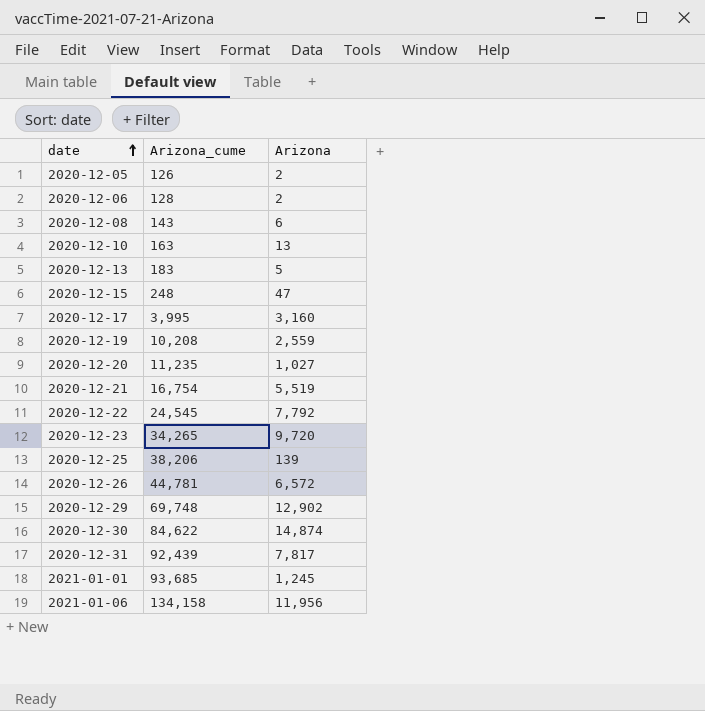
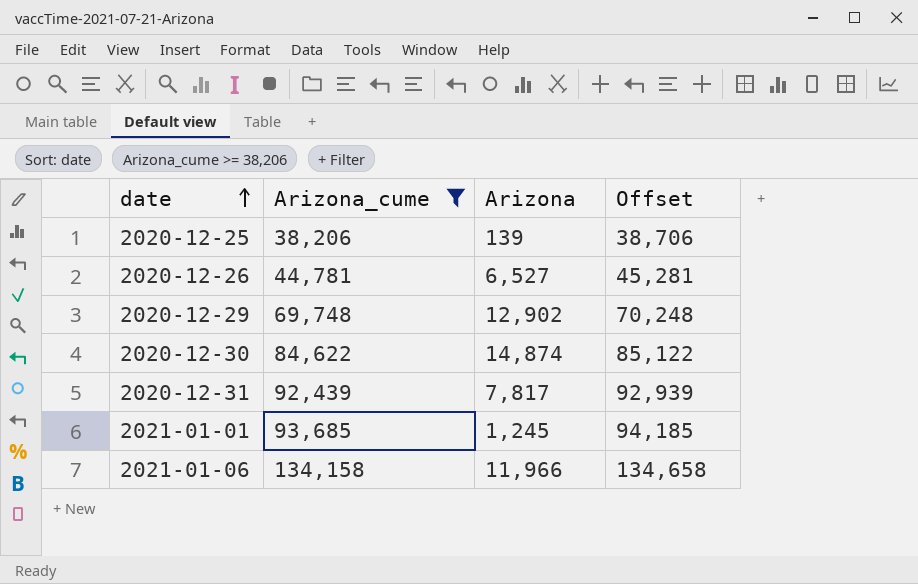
filter: none -> Arizona_cume >= 38,206
column Offset | formula: none -> [Arizona_cume] + 500
2020-12-26 | Arizona: 6,572 -> 6,527
2021-01-06 | Arizona: 11,956 -> 11,966

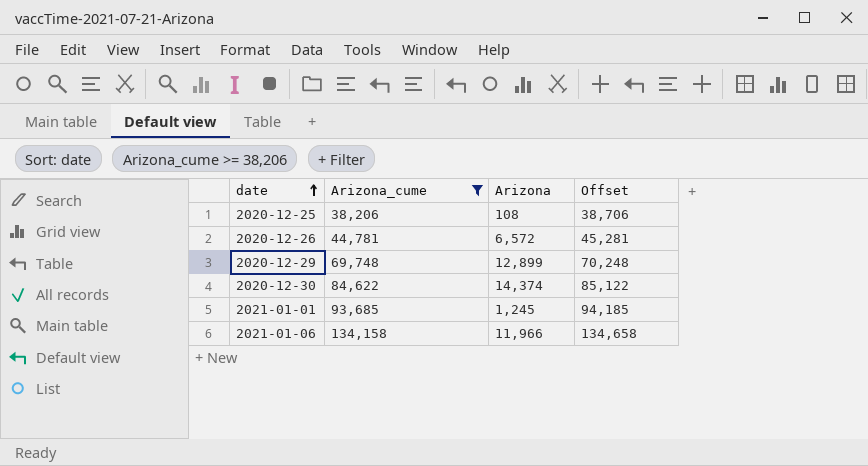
row 2020-12-31: 92,439 | 7,817 | 92,939 -> none
2020-12-25 | Arizona: 139 -> 108
2020-12-26 | Arizona: 6,527 -> 6,572
2020-12-29 | Arizona: 12,902 -> 12,899
2020-12-30 | Arizona: 14,874 -> 14,374

